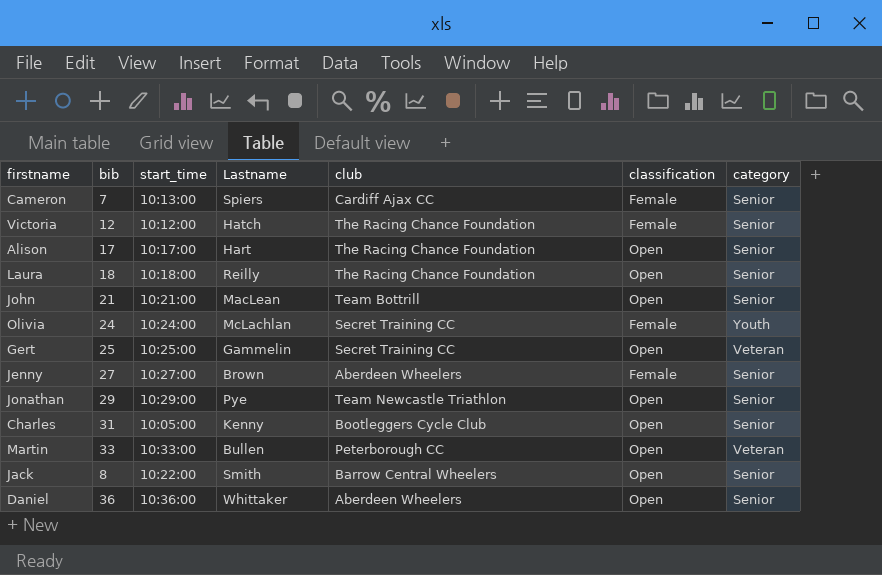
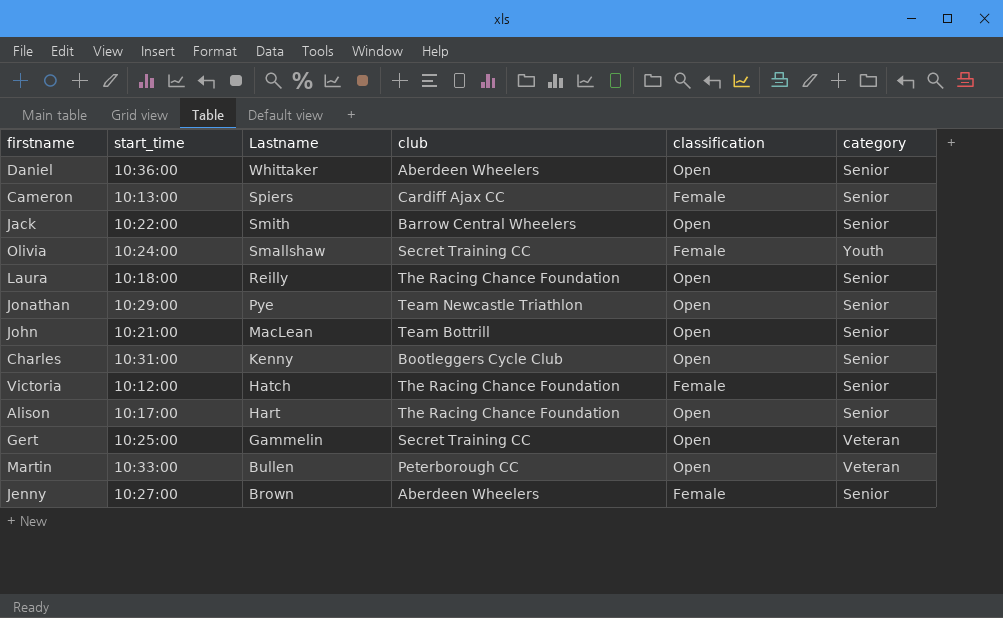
row order: none -> Lastname descending
column bib | position: 2 -> none
Olivia | Lastname: McLachlan -> Smallshaw
Charles | start_time: 10:05:00 -> 10:31:00

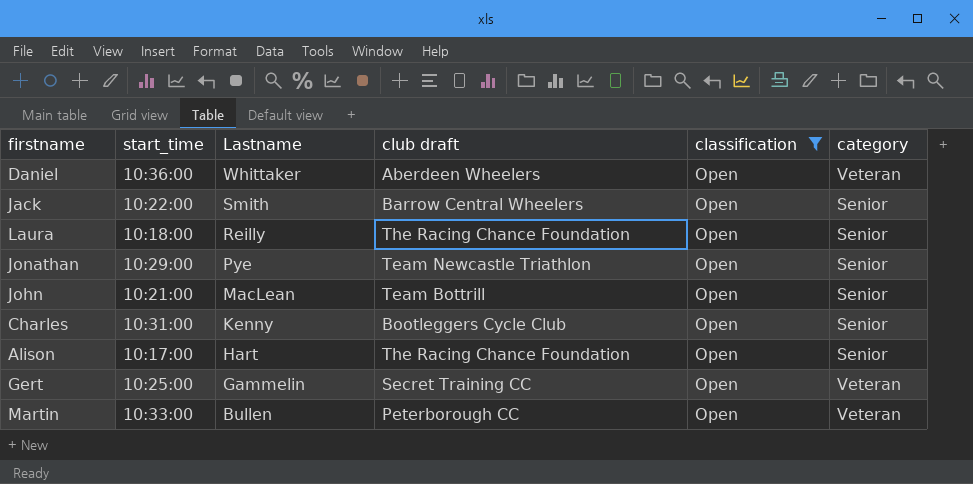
filter: none -> classification = Open
column name: club -> club draft
Daniel | category: Senior -> Veteran

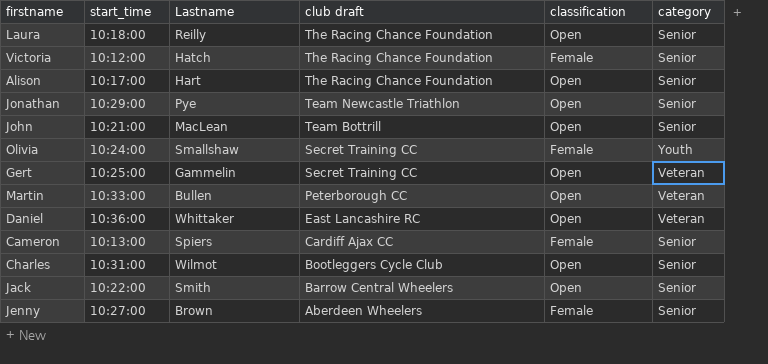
filter: classification = Open -> none
row order: Lastname descending -> club draft descending
Daniel | club draft: Aberdeen Wheelers -> East Lancashire RC
Charles | Lastname: Kenny -> Wilmot

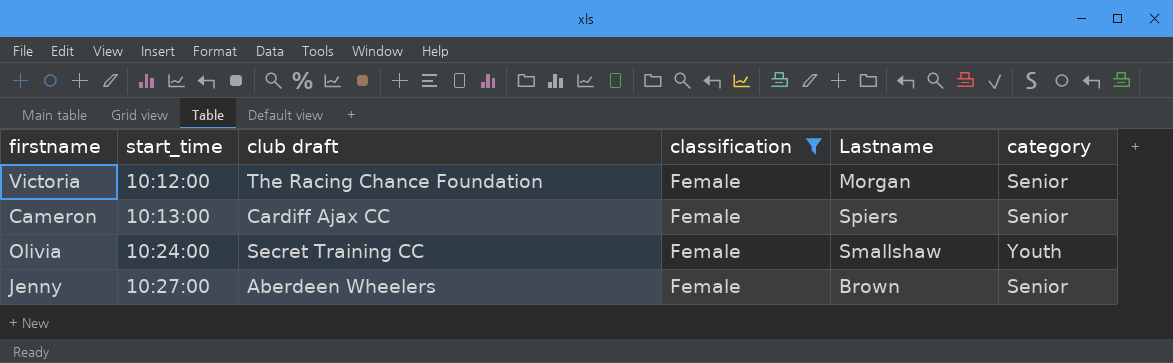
filter: none -> classification = Female
row order: club draft descending -> start_time ascending
column Lastname | position: 3 -> 5
Victoria | Lastname: Hatch -> Morgan

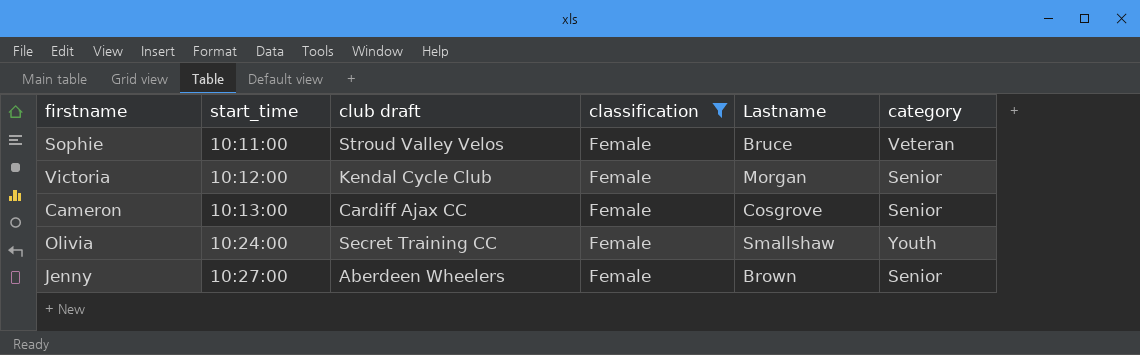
row Sophie: none -> 10:11:00 | Stroud Valley Velos | Female | Bruce | Veteran
Victoria | club draft: The Racing Chance Foundation -> Kendal Cycle Club
Cameron | Lastname: Spiers -> Cosgrove

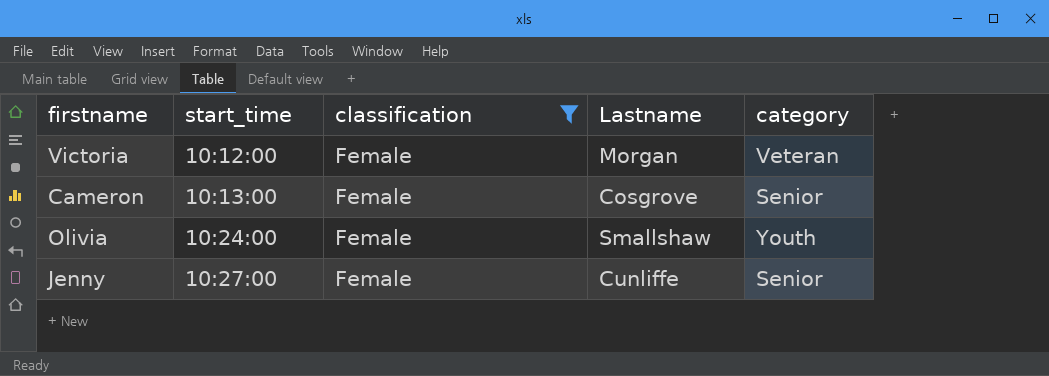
column club draft | position: 3 -> none
row Sophie: 10:11:00 | Stroud Valley Velos | Female | Bruce | Veteran -> none
Victoria | category: Senior -> Veteran
Jenny | Lastname: Brown -> Cunliffe

